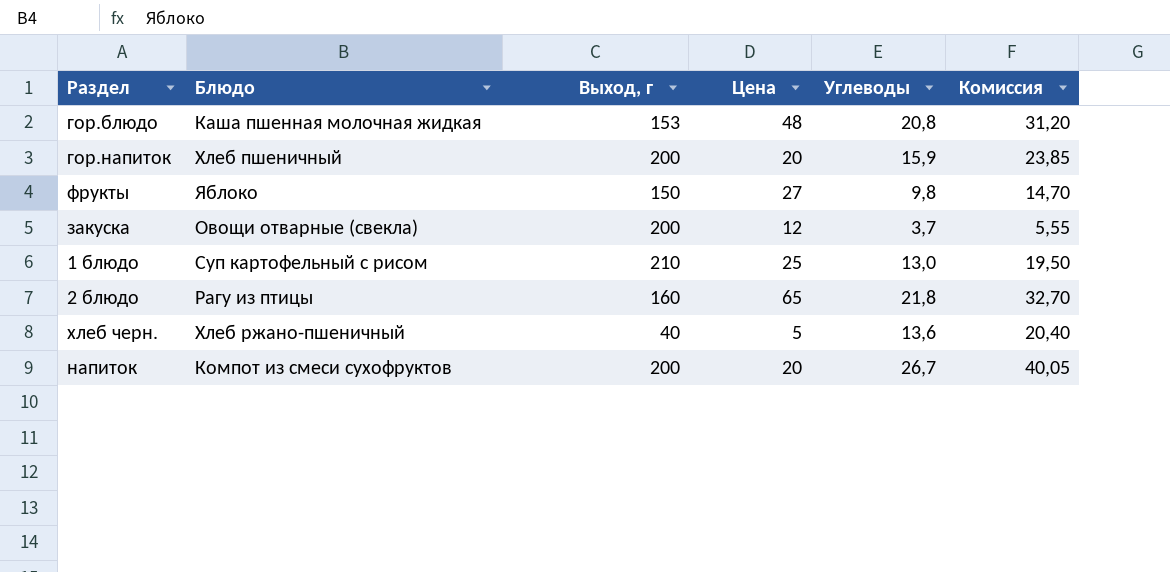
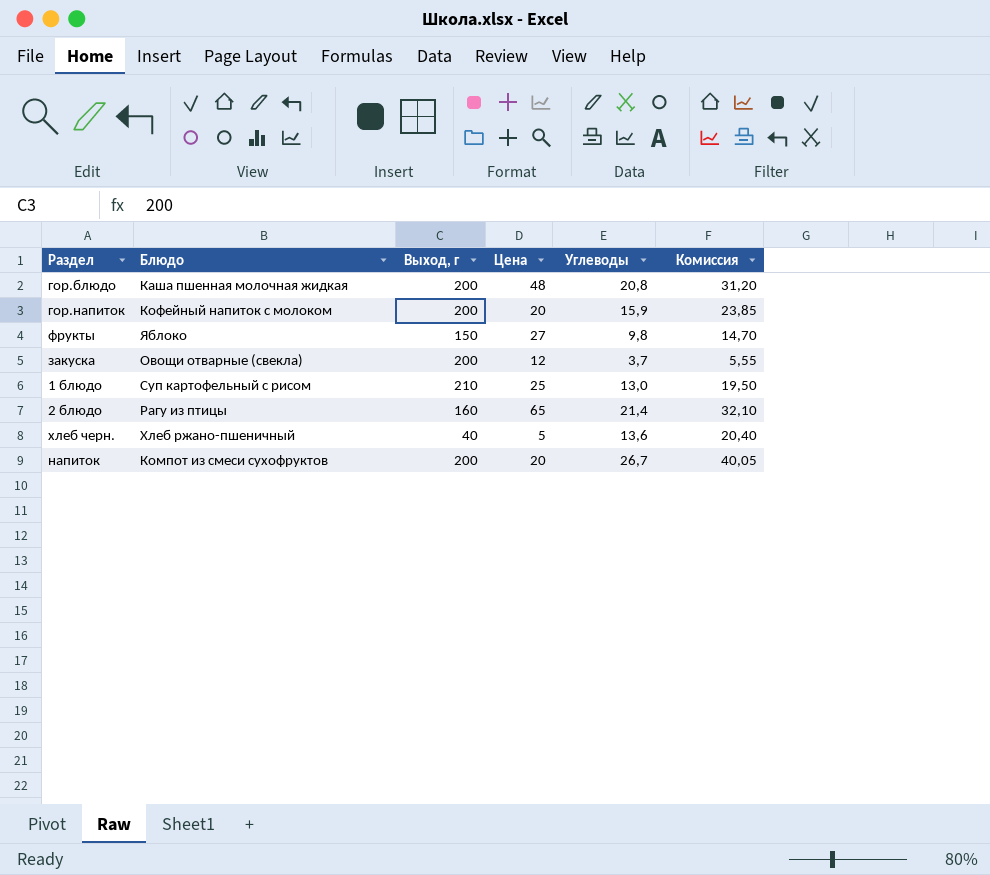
гор.блюдо | Выход, г: 153 -> 200
гор.напиток | Блюдо: Хлеб пшеничный -> Кофейный напиток с молоком
2 блюдо | Углеводы: 21,8 -> 21,4
2 блюдо | Комиссия: 32,70 -> 32,10

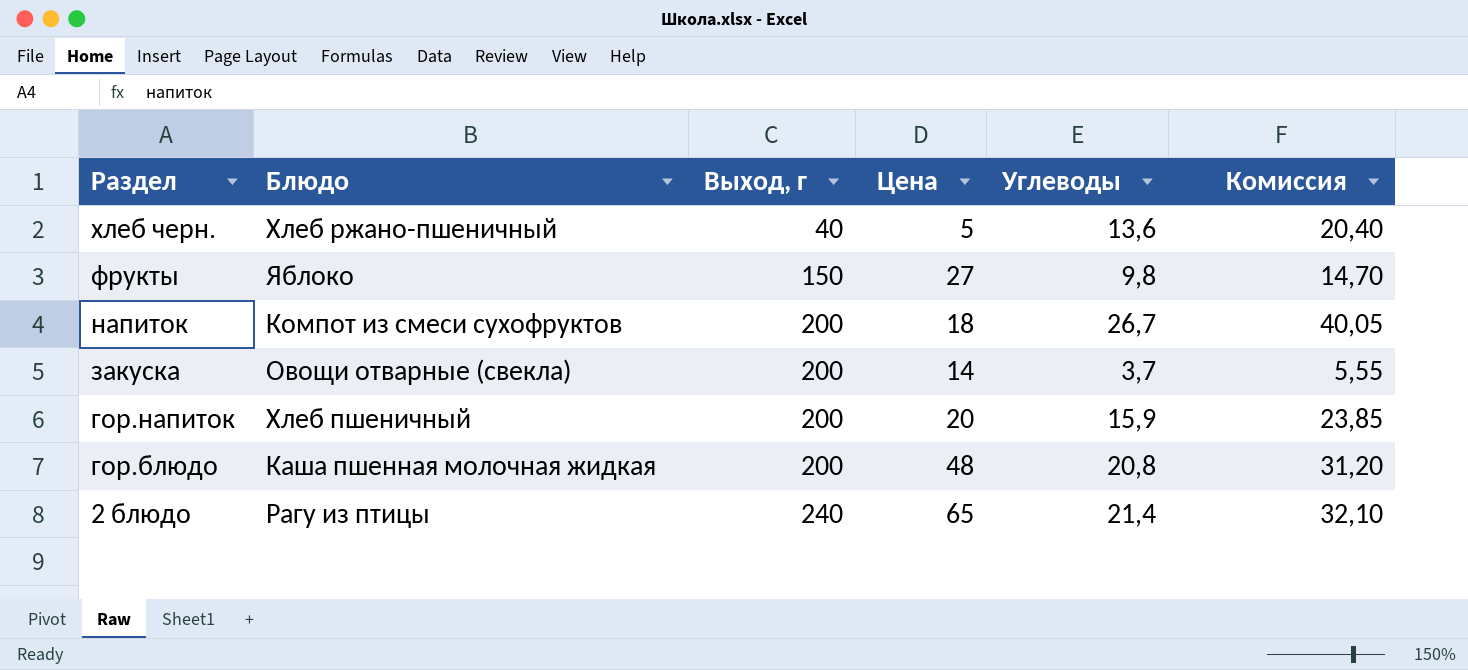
row order: none -> Раздел descending
row 1 блюдо: Суп картофельный с рисом | 210 | 25 | 13,0 | 19,50 -> none
напиток | Цена: 20 -> 18
закуска | Цена: 12 -> 14
гор.напиток | Блюдо: Кофейный напиток с молоком -> Хлеб пшеничный
2 блюдо | Выход, г: 160 -> 240

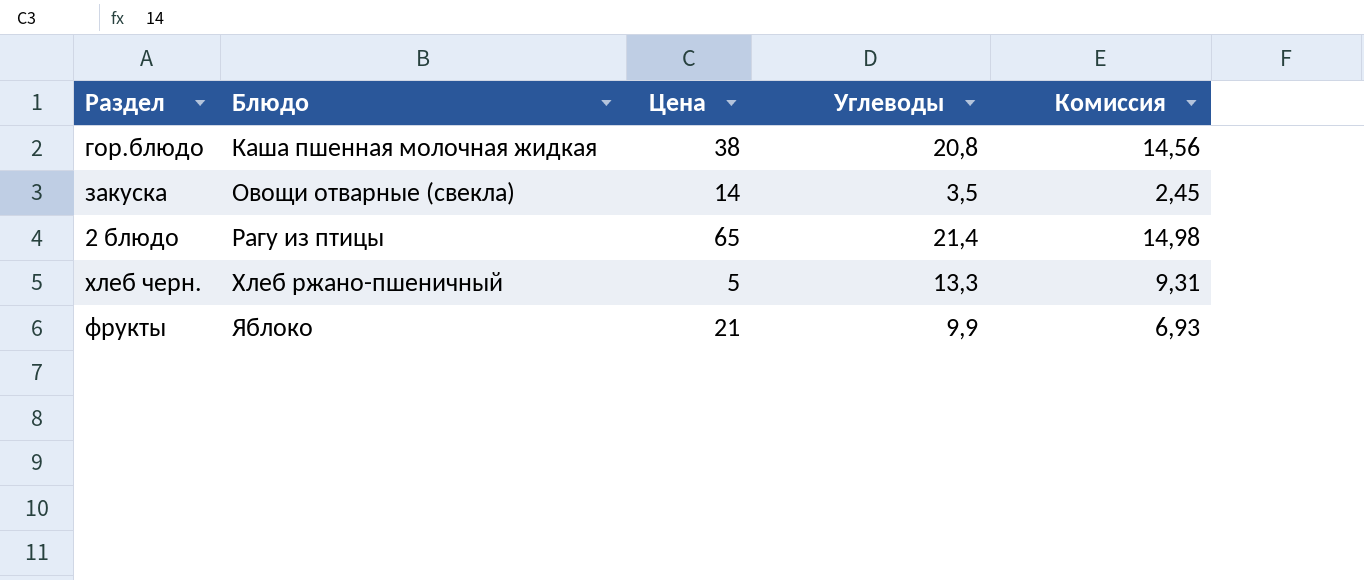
row order: Раздел descending -> Блюдо ascending
column Выход, г | position: 3 -> none
column Комиссия | formula: [Углеводы] * 1,5 -> [Углеводы] * 0,7
row напиток: Компот из смеси сухофруктов | 200 | 18 | 26,7 | 40,05 -> none
row гор.напиток: Хлеб пшеничный | 200 | 20 | 15,9 | 23,85 -> none
гор.блюдо | Цена: 48 -> 38
закуска | Углеводы: 3,7 -> 3,5
хлеб черн. | Углеводы: 13,6 -> 13,3
фрукты | Цена: 27 -> 21
фрукты | Углеводы: 9,8 -> 9,9

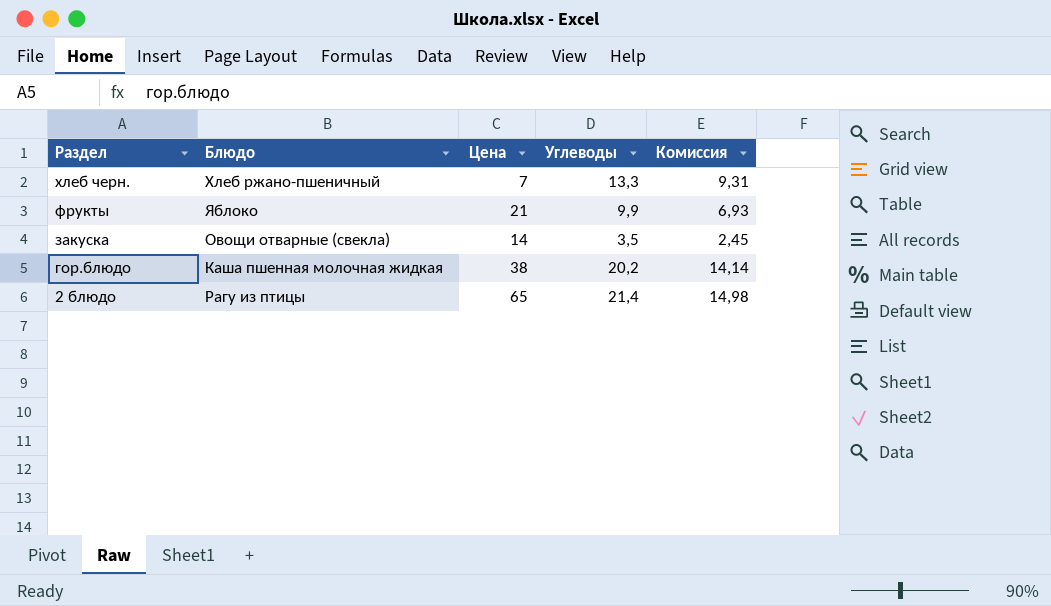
row order: Блюдо ascending -> Раздел descending
хлеб черн. | Цена: 5 -> 7
гор.блюдо | Углеводы: 20,8 -> 20,2
гор.блюдо | Комиссия: 14,56 -> 14,14

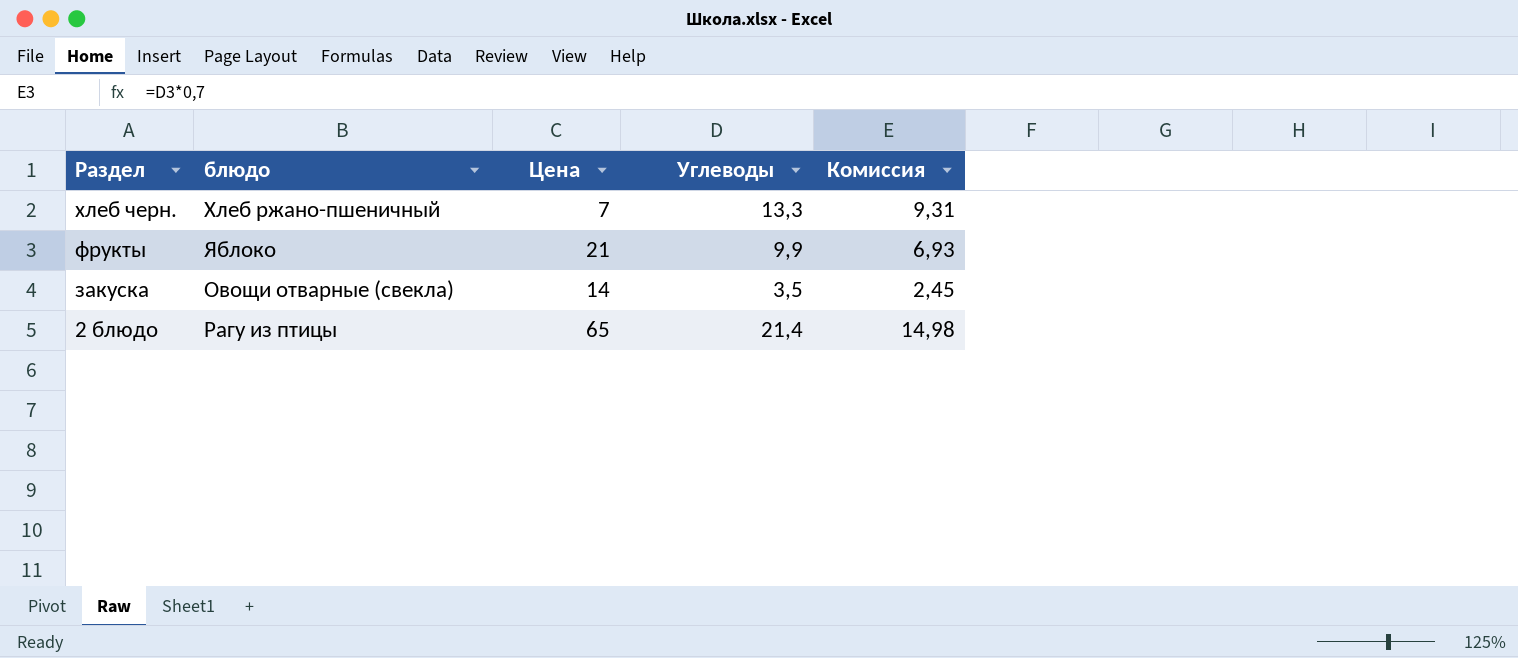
column name: Блюдо -> блюдо
row гор.блюдо: Каша пшенная молочная жидкая | 38 | 20,2 | 14,14 -> none

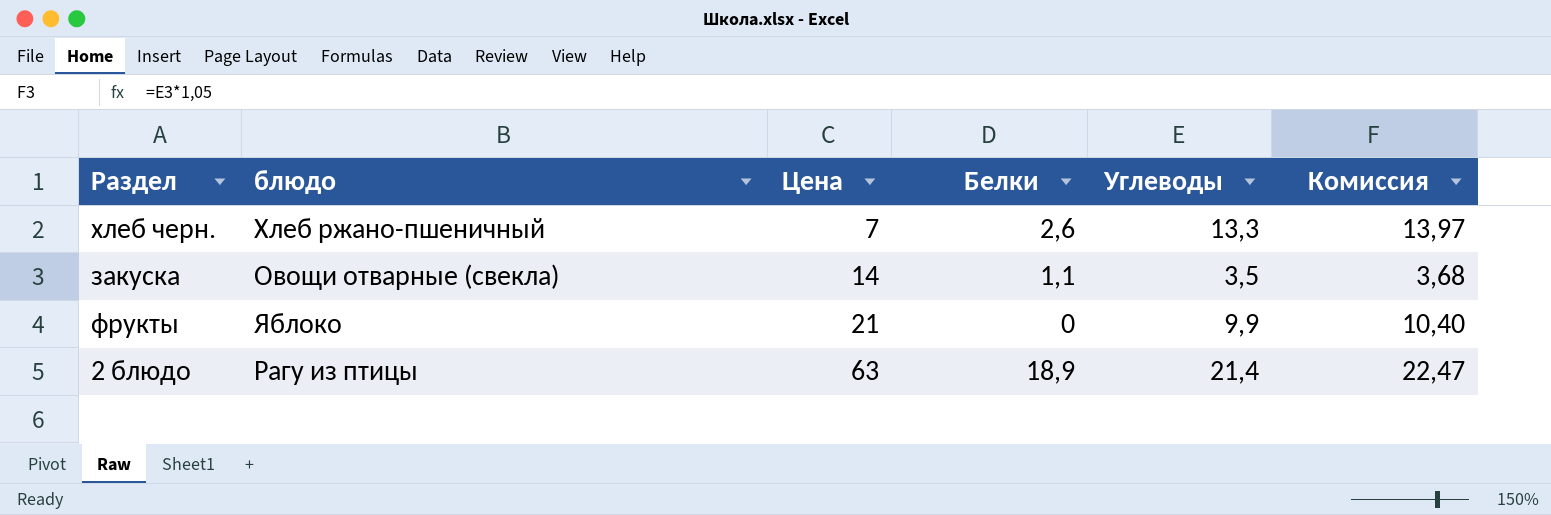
row order: Раздел descending -> Цена ascending
column Белки | position: none -> 4
column Комиссия | formula: [Углеводы] * 0,7 -> [Углеводы] * 1,05
2 блюдо | Цена: 65 -> 63

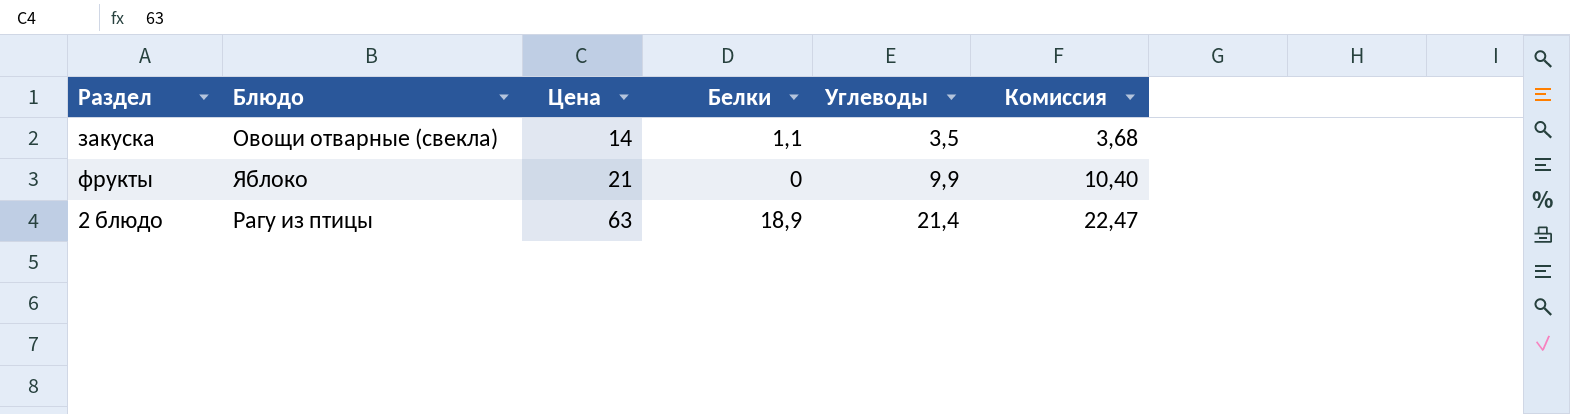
column name: блюдо -> Блюдо
row хлеб черн.: Хлеб ржано-пшеничный | 7 | 2,6 | 13,3 | 13,97 -> none

